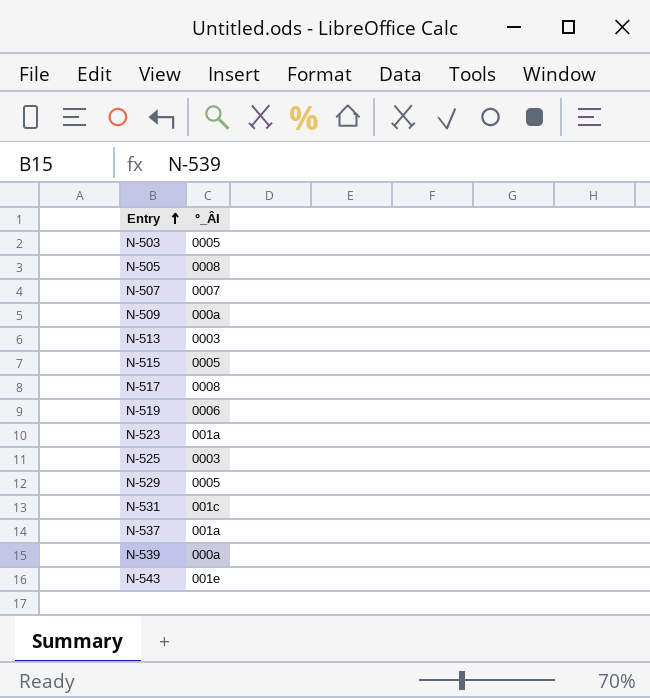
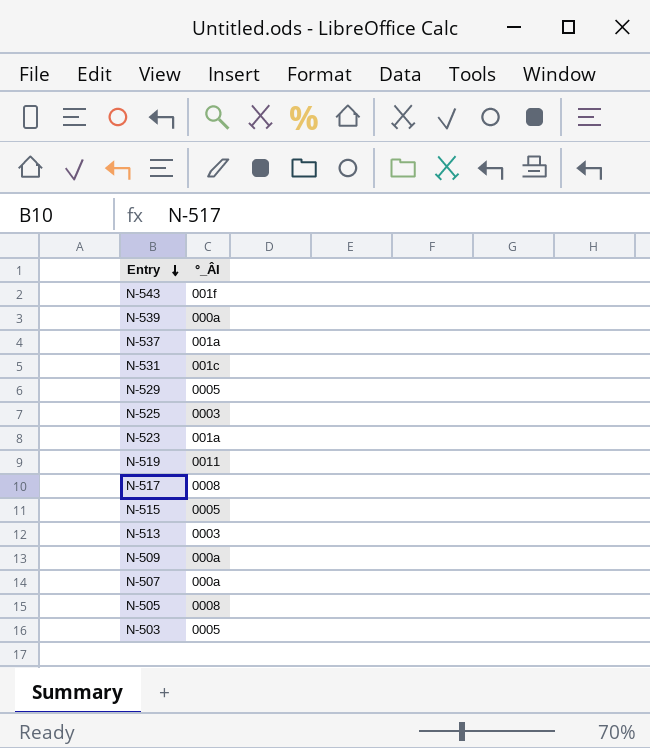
row order: Entry ascending -> Entry descending
N-543 | °_ÂI: 001e -> 001f
N-519 | °_ÂI: 0006 -> 0011
N-507 | °_ÂI: 0007 -> 000a

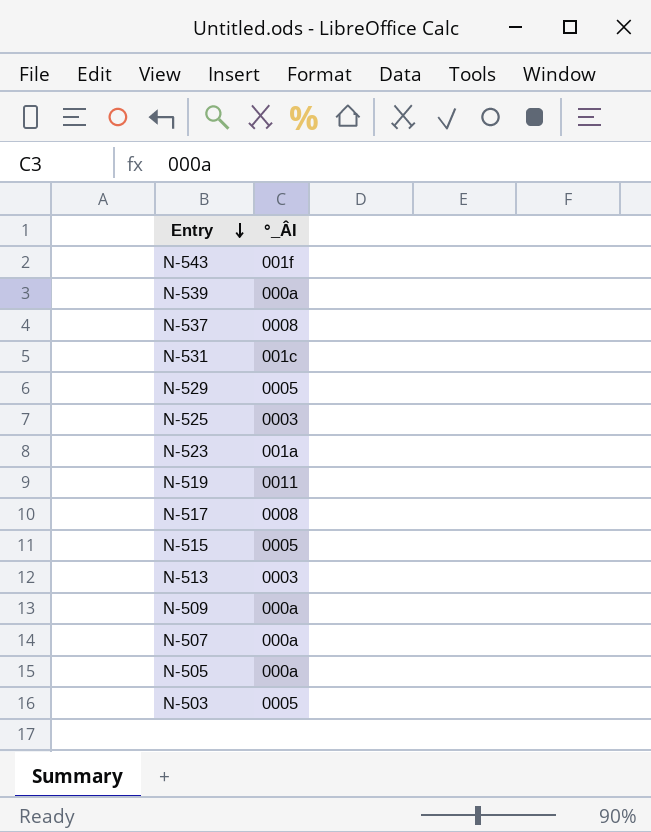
N-537 | °_ÂI: 001a -> 0008
N-505 | °_ÂI: 0008 -> 000a

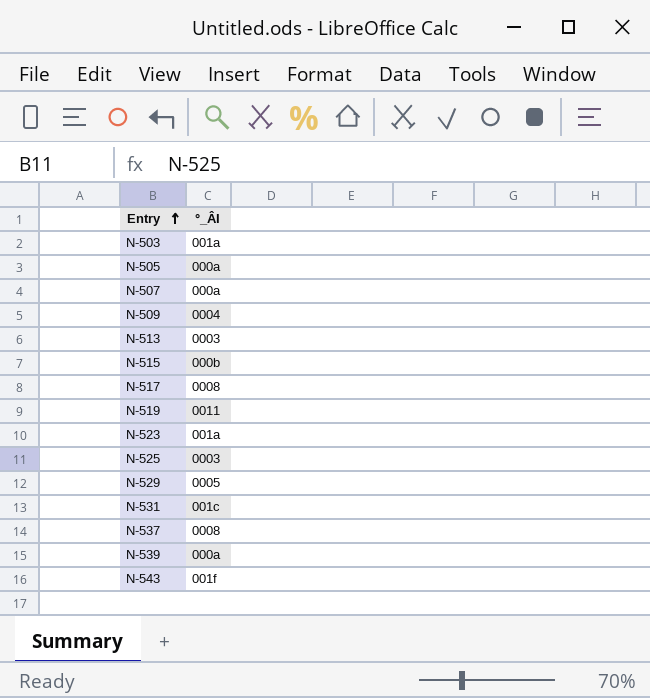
row order: Entry descending -> Entry ascending
N-503 | °_ÂI: 0005 -> 001a
N-509 | °_ÂI: 000a -> 0004
N-515 | °_ÂI: 0005 -> 000b

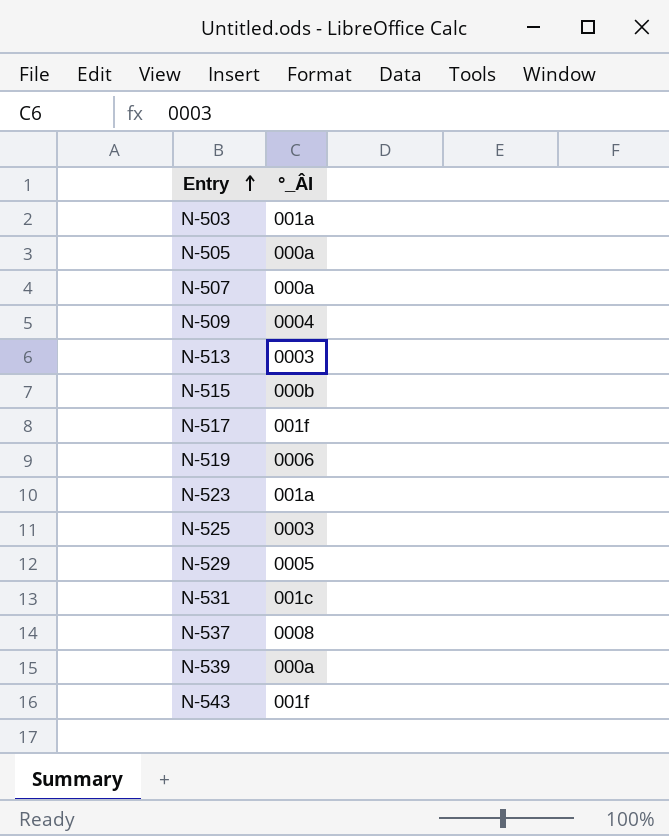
N-517 | °_ÂI: 0008 -> 001f
N-519 | °_ÂI: 0011 -> 0006

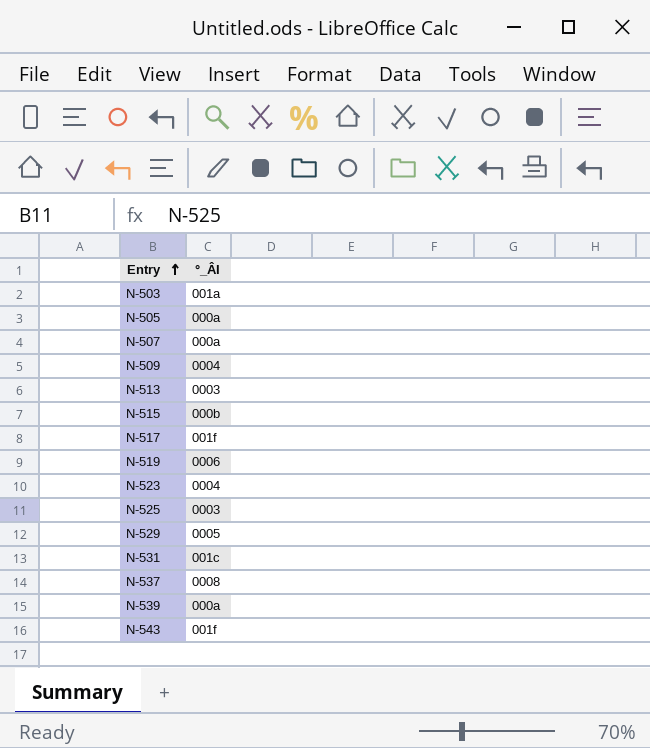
N-523 | °_ÂI: 001a -> 0004

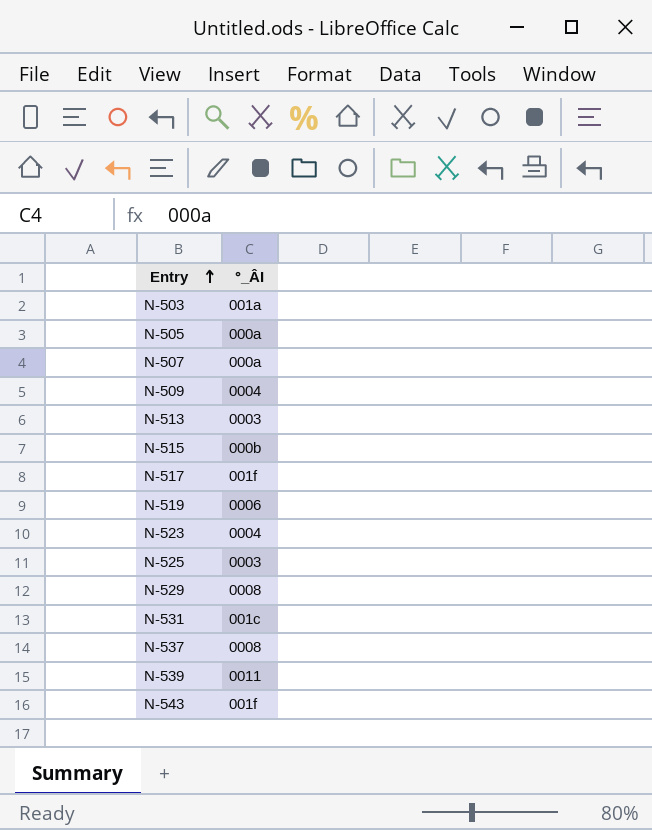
N-529 | °_ÂI: 0005 -> 0008
N-539 | °_ÂI: 000a -> 0011

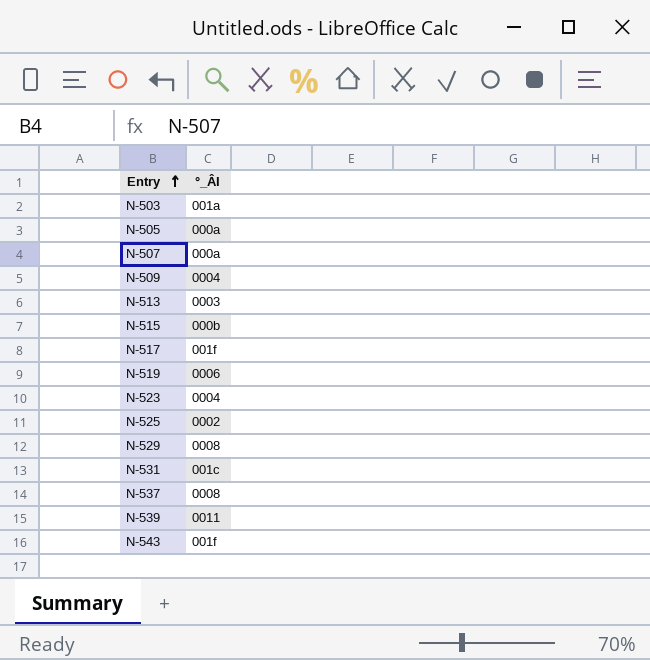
N-525 | °_ÂI: 0003 -> 0002

